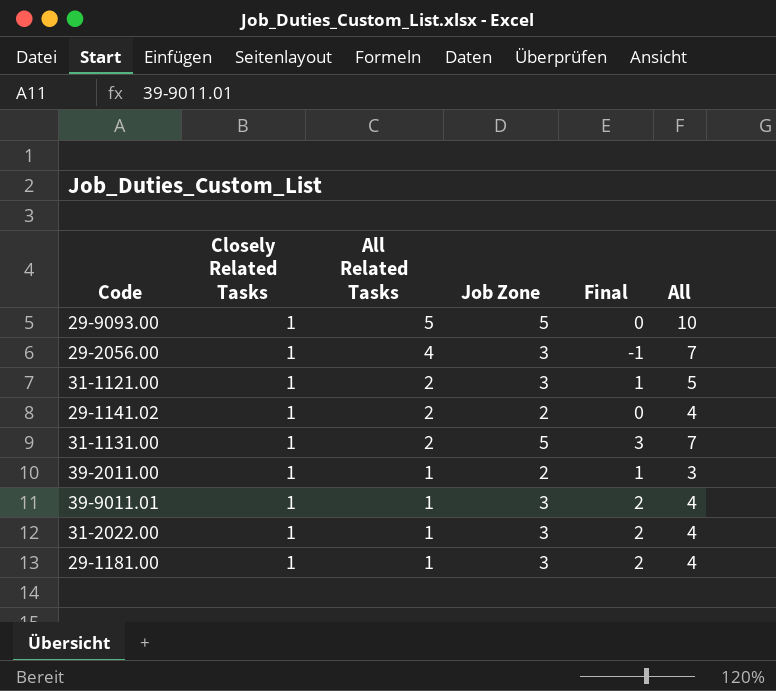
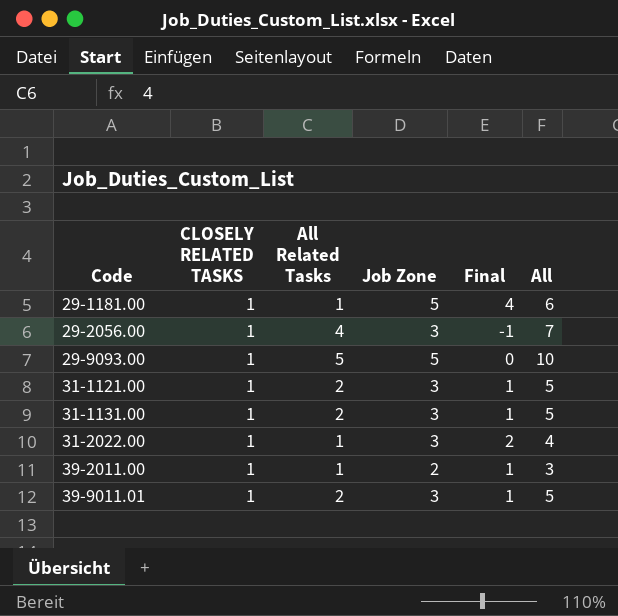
row order: All Related Tasks descending -> Code ascending
column name: Closely Related Tasks -> CLOSELY RELATED TASKS
row 29-1141.02: 1 | 2 | 2 | 0 | 4 -> none
29-1181.00 | Job Zone: 3 -> 5
29-1181.00 | Final: 2 -> 4
29-1181.00 | All: 4 -> 6
31-1131.00 | Job Zone: 5 -> 3
31-1131.00 | Final: 3 -> 1
31-1131.00 | All: 7 -> 5
39-9011.01 | All Related Tasks: 1 -> 2
39-9011.01 | Final: 2 -> 1
39-9011.01 | All: 4 -> 5

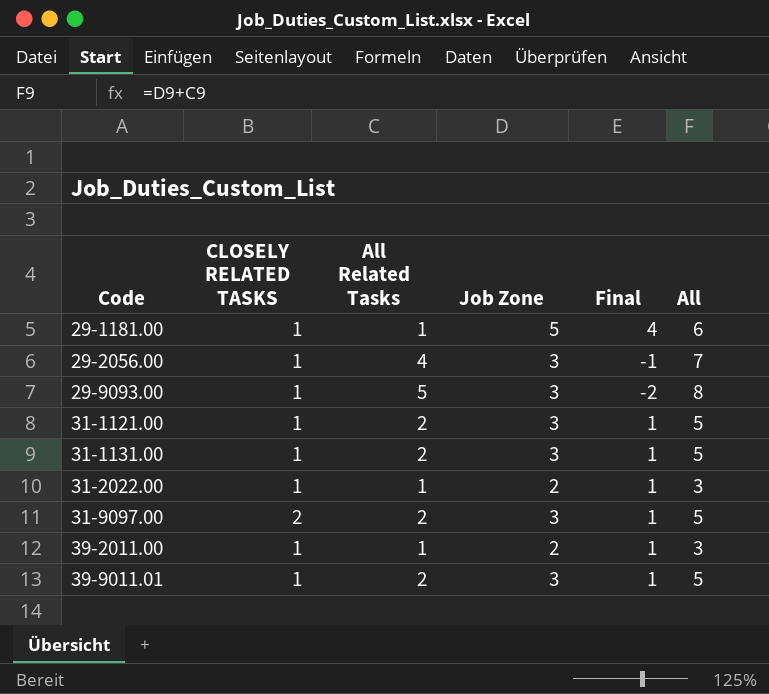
29-9093.00 | Job Zone: 5 -> 3
29-9093.00 | Final: 0 -> -2
29-9093.00 | All: 10 -> 8
31-2022.00 | Job Zone: 3 -> 2
31-2022.00 | Final: 2 -> 1
31-2022.00 | All: 4 -> 3
row 31-9097.00: none -> 2 | 2 | 3 | 1 | 5

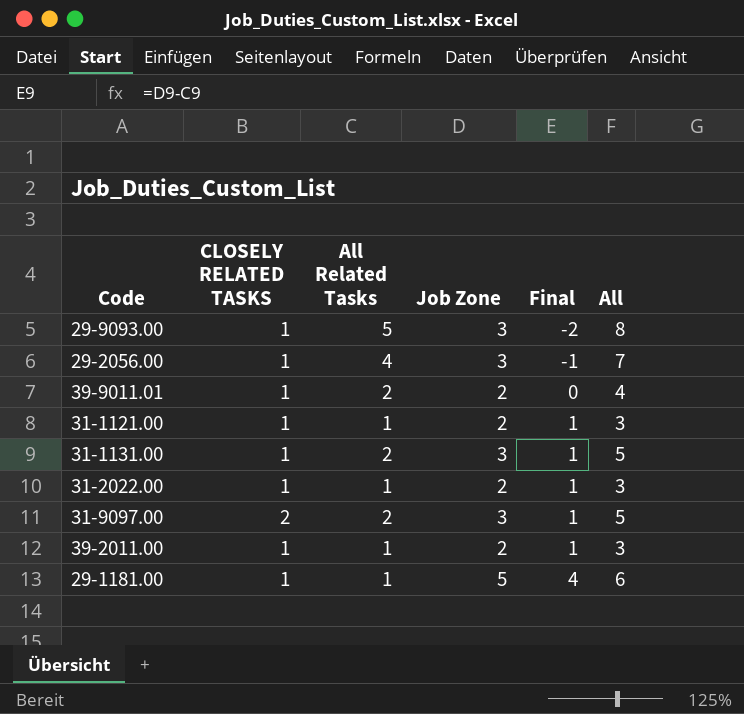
row order: Code ascending -> Final ascending
39-9011.01 | Job Zone: 3 -> 2
39-9011.01 | Final: 1 -> 0
39-9011.01 | All: 5 -> 4
31-1121.00 | All Related Tasks: 2 -> 1
31-1121.00 | Job Zone: 3 -> 2
31-1121.00 | All: 5 -> 3

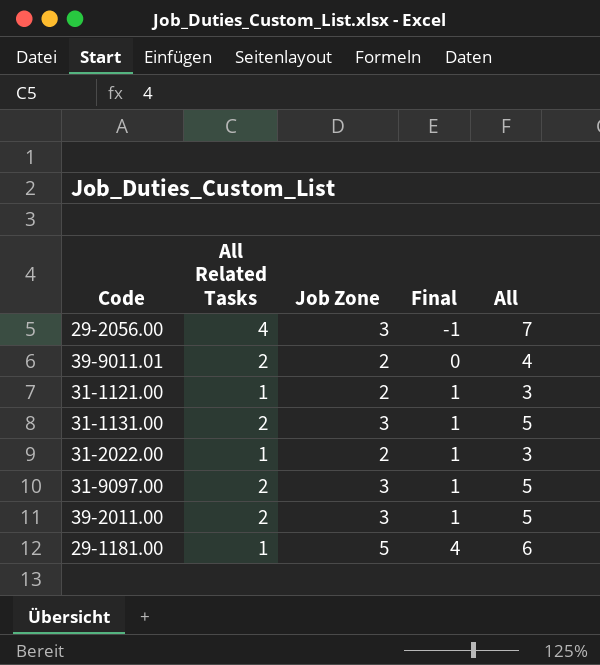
column CLOSELY RELATED TASKS | position: 2 -> none
row 29-9093.00: 1 | 5 | 3 | -2 | 8 -> none
39-2011.00 | All Related Tasks: 1 -> 2
39-2011.00 | Job Zone: 2 -> 3
39-2011.00 | All: 3 -> 5

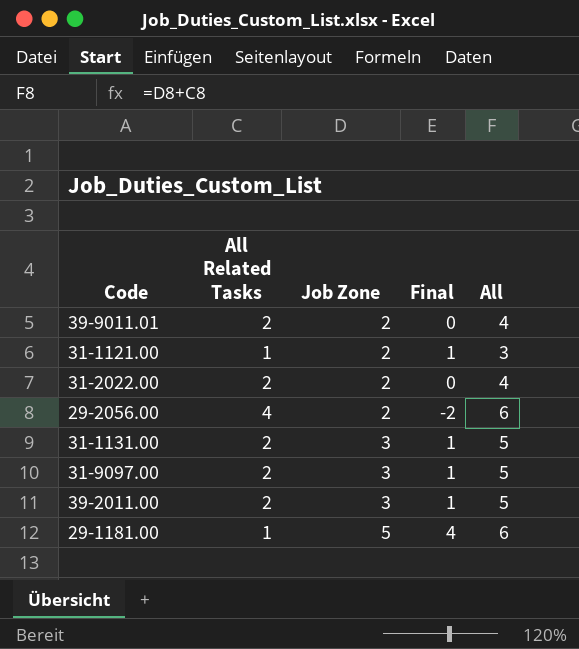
row order: Final ascending -> Job Zone ascending
31-2022.00 | All Related Tasks: 1 -> 2
31-2022.00 | Final: 1 -> 0
31-2022.00 | All: 3 -> 4
29-2056.00 | Job Zone: 3 -> 2
29-2056.00 | Final: -1 -> -2
29-2056.00 | All: 7 -> 6

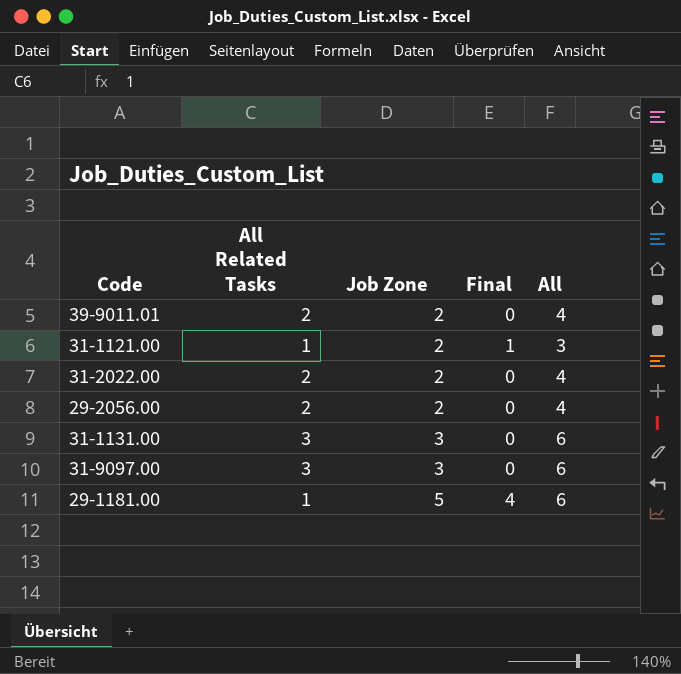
row 39-2011.00: 2 | 3 | 1 | 5 -> none
29-2056.00 | All Related Tasks: 4 -> 2
29-2056.00 | Final: -2 -> 0
29-2056.00 | All: 6 -> 4
31-1131.00 | All Related Tasks: 2 -> 3
31-1131.00 | Final: 1 -> 0
31-1131.00 | All: 5 -> 6
31-9097.00 | All Related Tasks: 2 -> 3
31-9097.00 | Final: 1 -> 0
31-9097.00 | All: 5 -> 6

